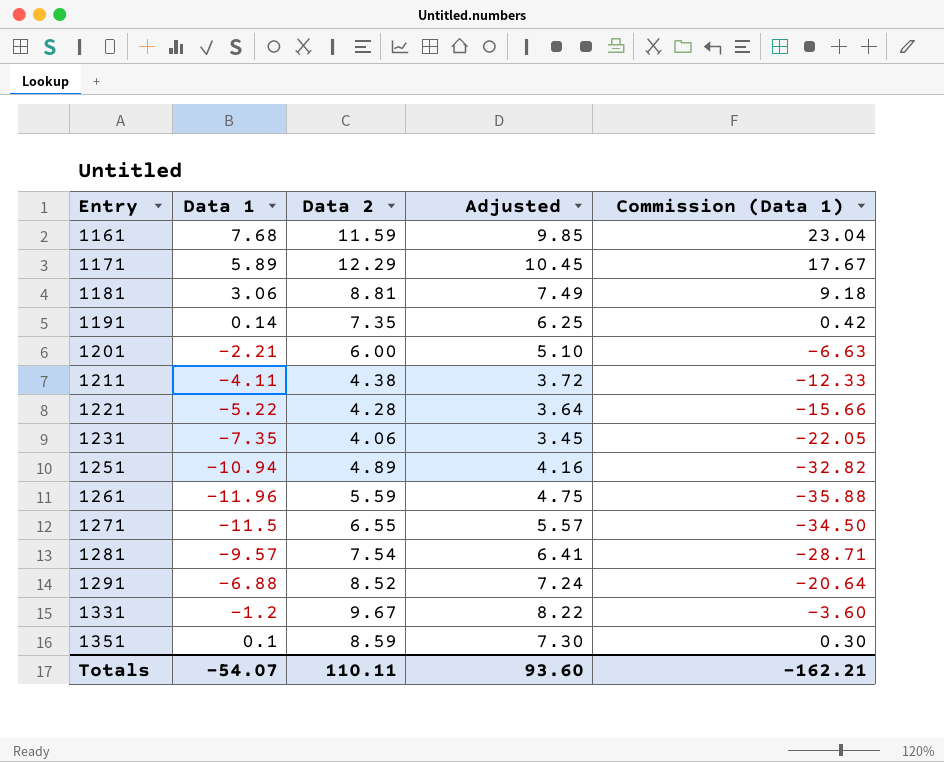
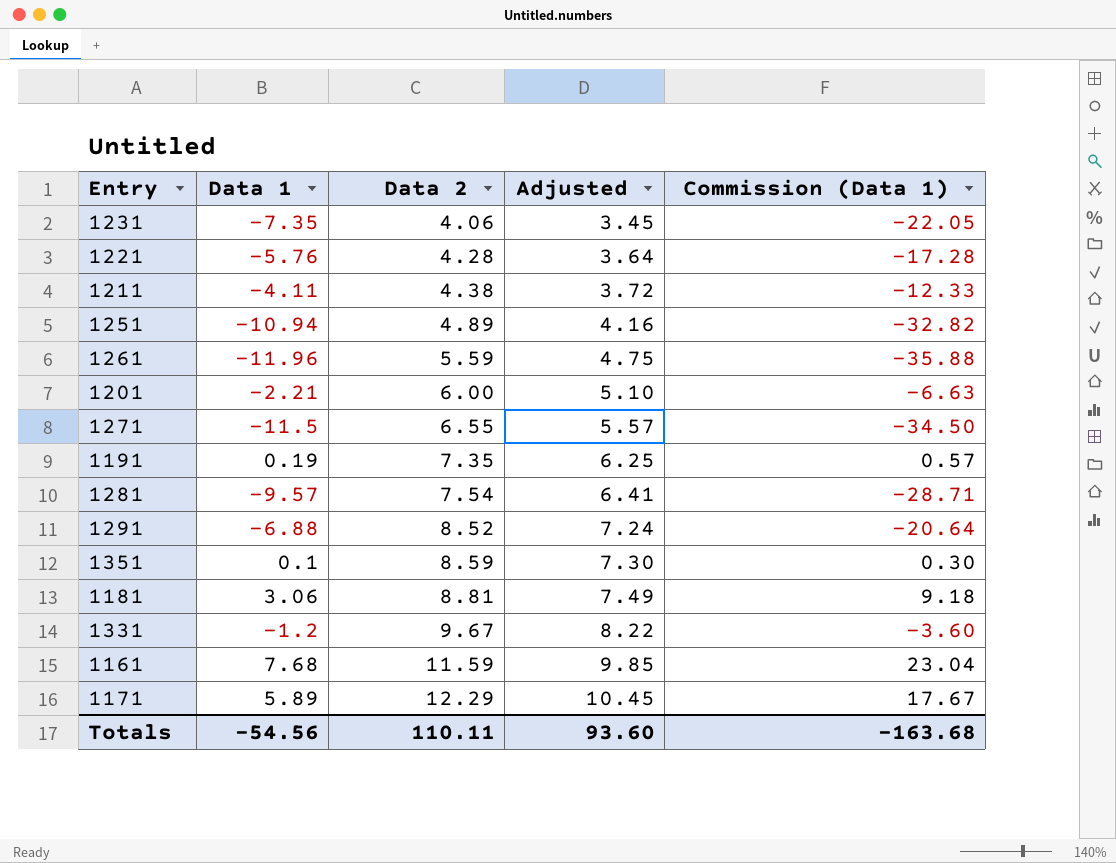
row order: Entry ascending -> Data 2 ascending
1221 | Data 1: -5.22 -> -5.76
1221 | Commission (Data 1): -15.66 -> -17.28
1191 | Data 1: 0.14 -> 0.19
1191 | Commission (Data 1): 0.42 -> 0.57
Totals | Data 1: -54.07 -> -54.56
Totals | Commission (Data 1): -162.21 -> -163.68

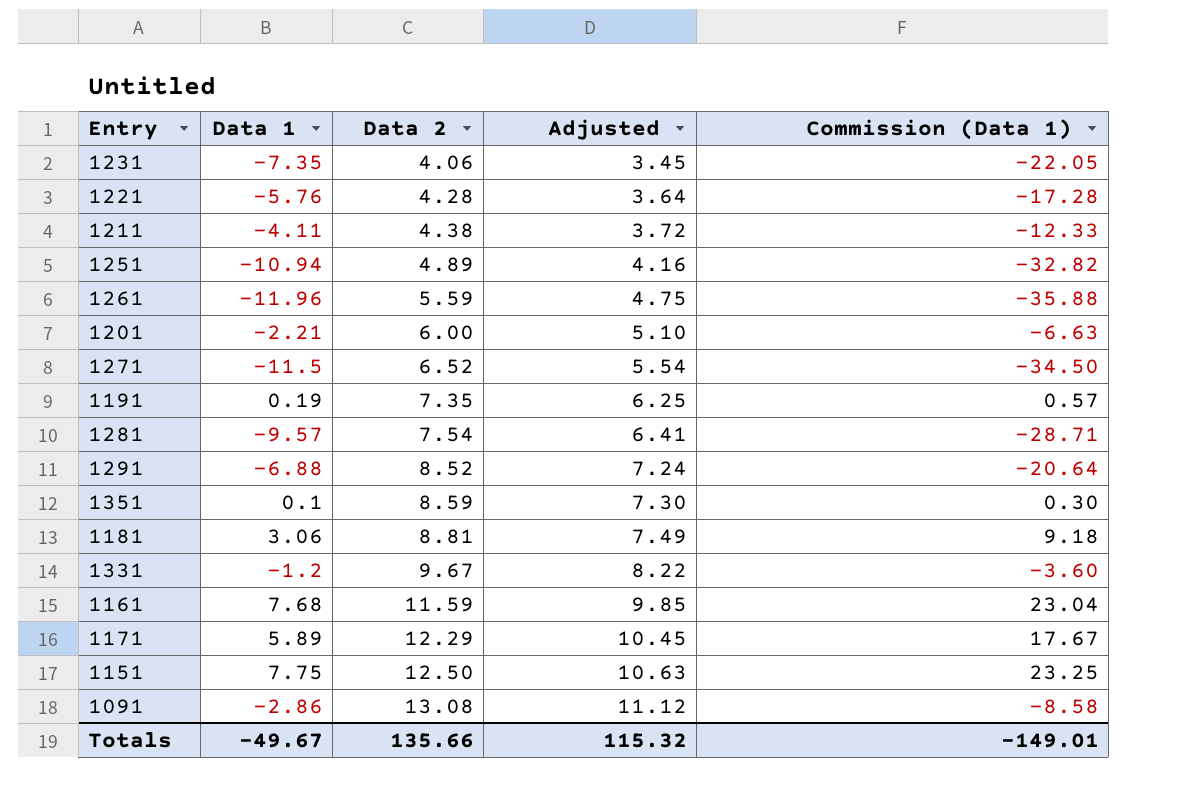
1271 | Data 2: 6.55 -> 6.52
1271 | Adjusted: 5.57 -> 5.54
row 1151: none -> 7.75 | 12.50 | 10.63 | 23.25
row 1091: none -> -2.86 | 13.08 | 11.12 | -8.58
Totals | Data 1: -54.56 -> -49.67
Totals | Data 2: 110.11 -> 135.66
Totals | Adjusted: 93.60 -> 115.32
Totals | Commission (Data 1): -163.68 -> -149.01

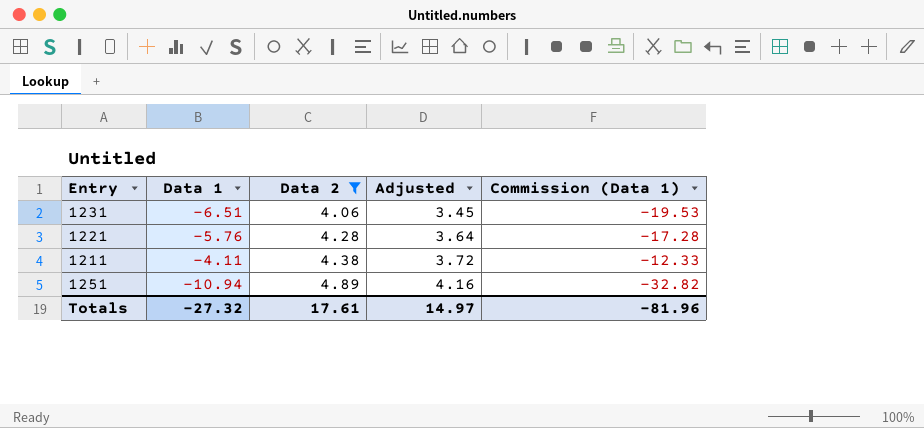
filter: none -> Data 2 <= 4.89
1231 | Data 1: -7.35 -> -6.51
1231 | Commission (Data 1): -22.05 -> -19.53
Totals | Data 1: -49.67 -> -27.32
Totals | Data 2: 135.66 -> 17.61
Totals | Adjusted: 115.32 -> 14.97
Totals | Commission (Data 1): -149.01 -> -81.96

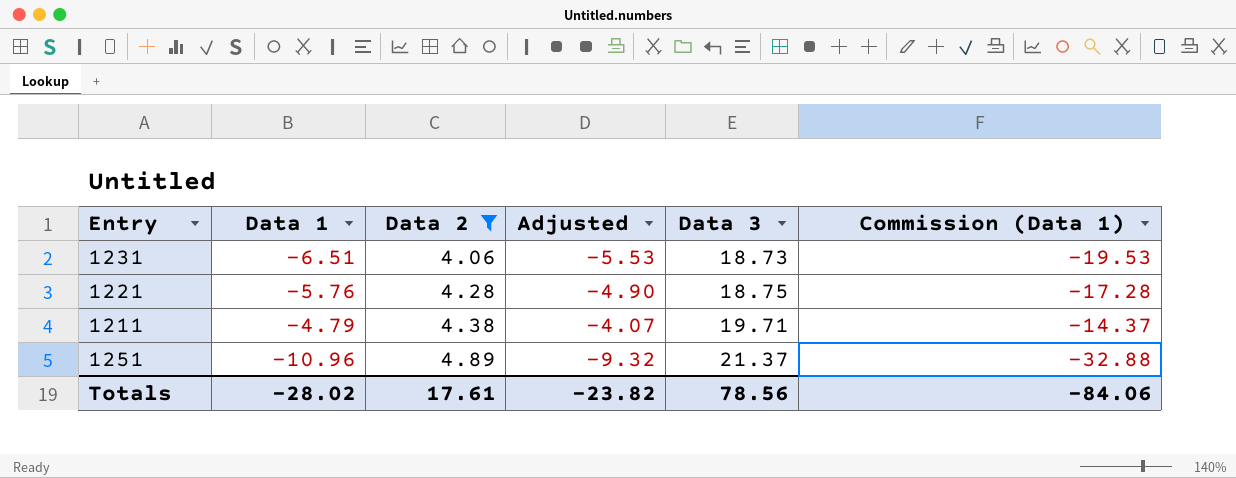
column Adjusted | formula: [Data 2] * 0.85 -> [Data 1] * 0.85
column Data 3 | position: none -> 5
1211 | Data 1: -4.11 -> -4.79
1211 | Commission (Data 1): -12.33 -> -14.37
1251 | Data 1: -10.94 -> -10.96
1251 | Commission (Data 1): -32.82 -> -32.88
Totals | Data 1: -27.32 -> -28.02
Totals | Adjusted: 14.97 -> -23.82
Totals | Commission (Data 1): -81.96 -> -84.06

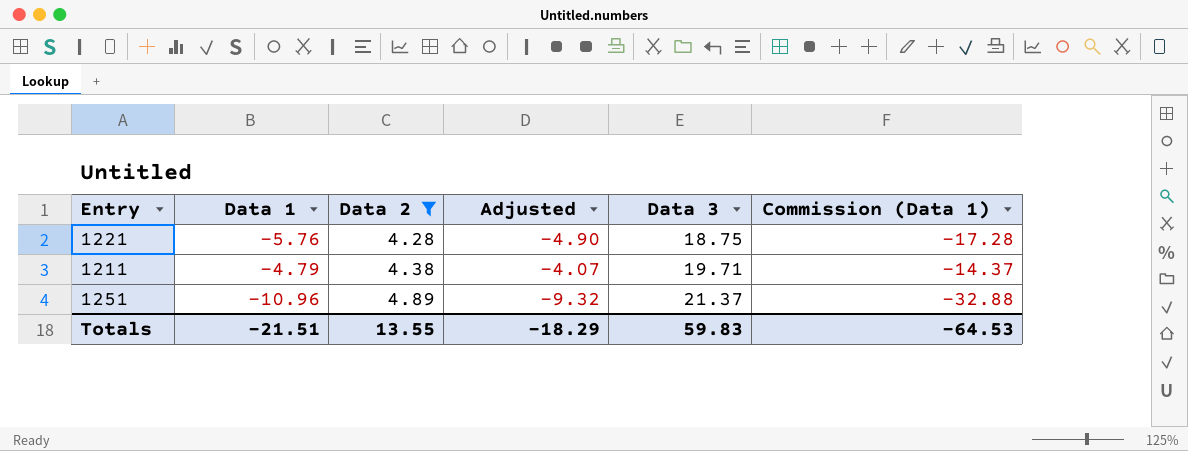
row 1231: -6.51 | 4.06 | -5.53 | 18.73 | -19.53 -> none
Totals | Data 1: -28.02 -> -21.51
Totals | Data 2: 17.61 -> 13.55
Totals | Adjusted: -23.82 -> -18.29
Totals | Data 3: 78.56 -> 59.83
Totals | Commission (Data 1): -84.06 -> -64.53

